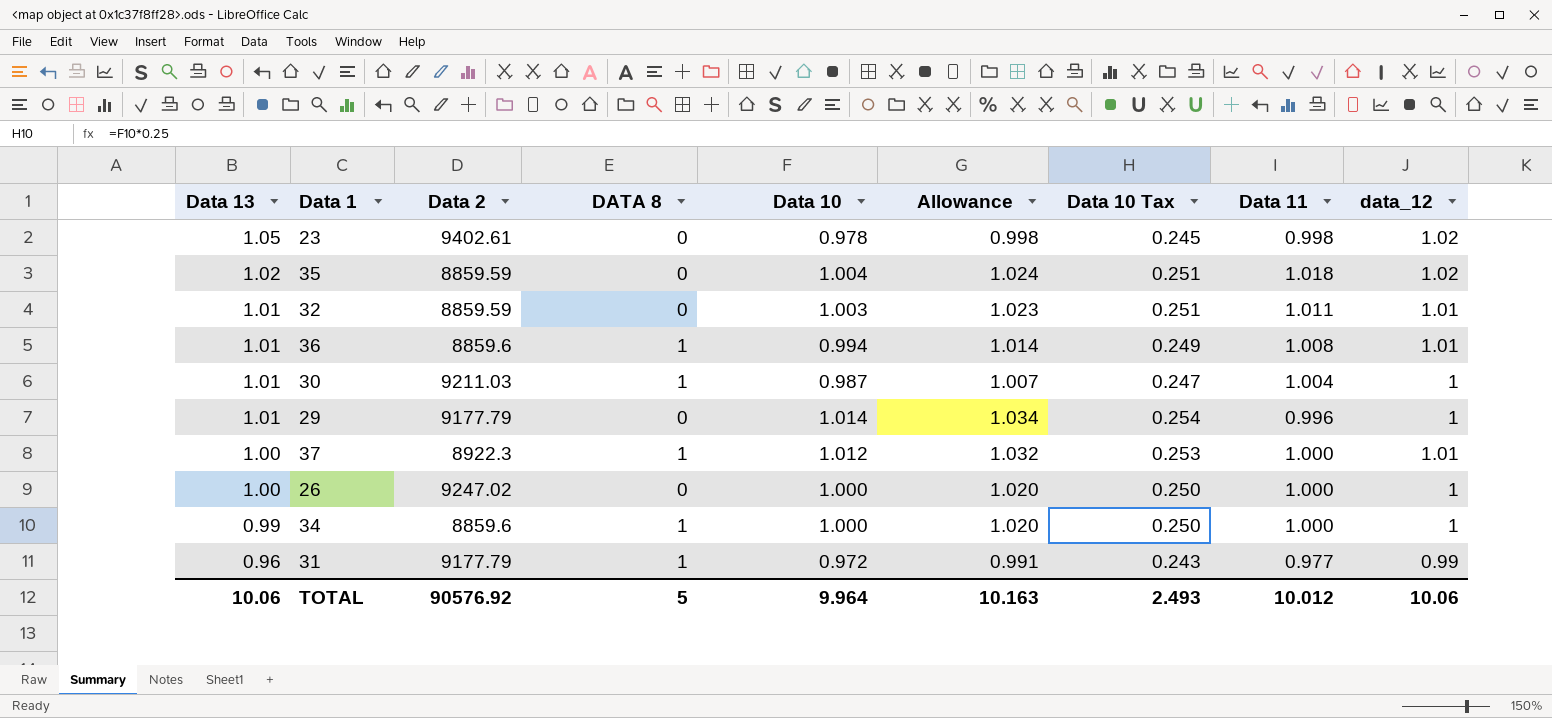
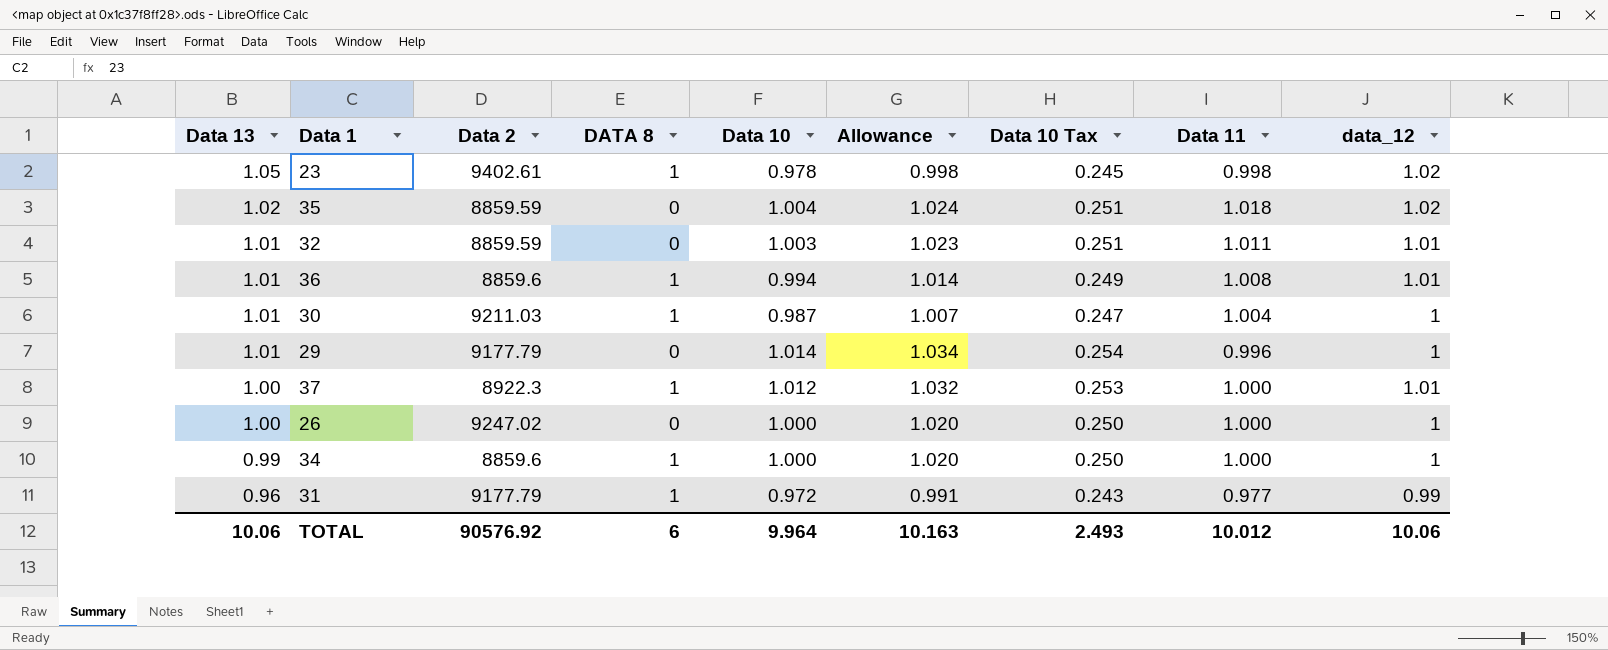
23 | DATA 8: 0 -> 1
TOTAL | DATA 8: 5 -> 6

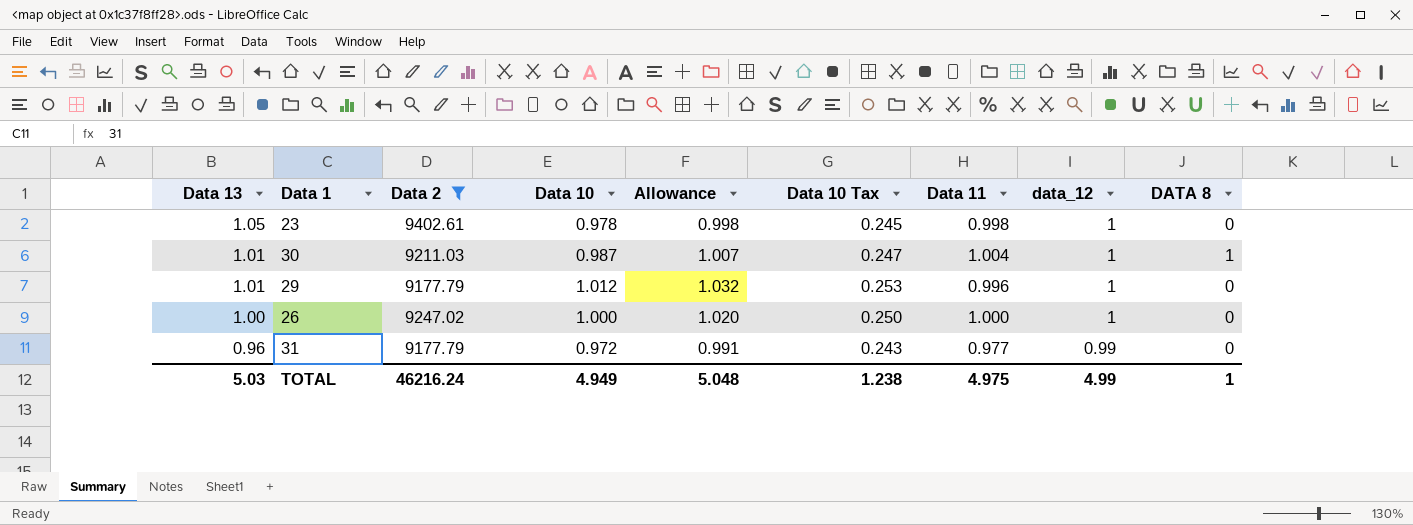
filter: none -> Data 2 >= 9177.79
column DATA 8 | position: 4 -> 9
23 | data_12: 1.02 -> 1
23 | DATA 8: 1 -> 0
29 | Data 10: 1.014 -> 1.012
29 | Allowance: 1.034 -> 1.032
29 | Data 10 Tax: 0.254 -> 0.253
31 | DATA 8: 1 -> 0
TOTAL | Data 13: 10.06 -> 5.03
TOTAL | Data 2: 90576.92 -> 46216.24
TOTAL | Data 10: 9.964 -> 4.949
TOTAL | Allowance: 10.163 -> 5.048
TOTAL | Data 10 Tax: 2.493 -> 1.238
TOTAL | Data 11: 10.012 -> 4.975
TOTAL | data_12: 10.06 -> 4.99
TOTAL | DATA 8: 6 -> 1

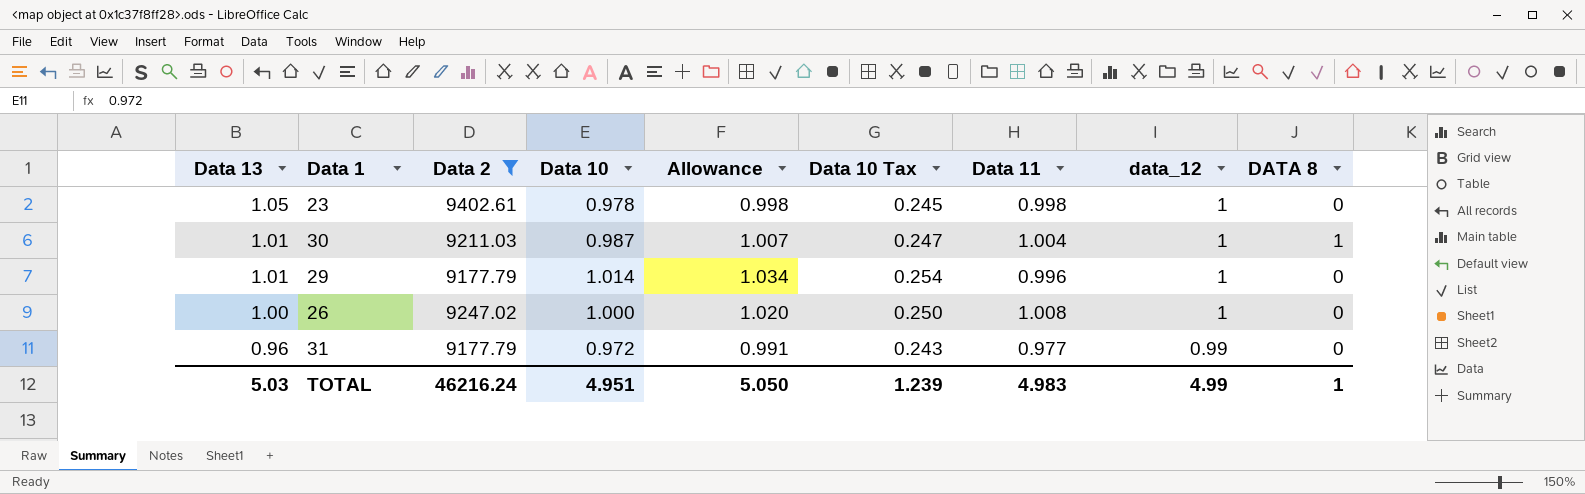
29 | Data 10: 1.012 -> 1.014
29 | Allowance: 1.032 -> 1.034
29 | Data 10 Tax: 0.253 -> 0.254
26 | Data 11: 1.000 -> 1.008
TOTAL | Data 10: 4.949 -> 4.951
TOTAL | Allowance: 5.048 -> 5.050
TOTAL | Data 10 Tax: 1.238 -> 1.239
TOTAL | Data 11: 4.975 -> 4.983

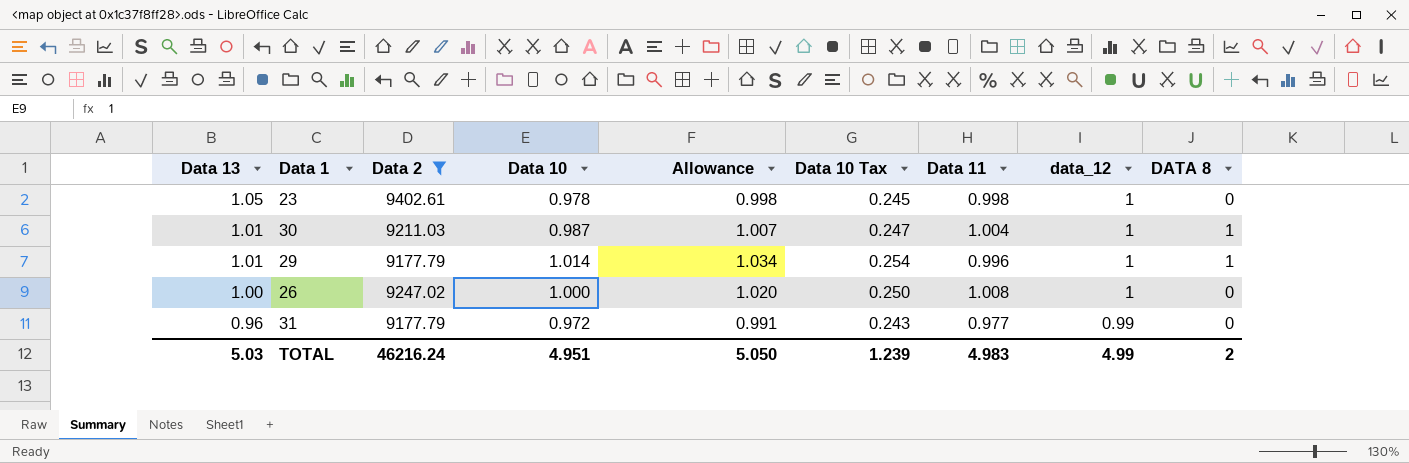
29 | DATA 8: 0 -> 1
TOTAL | DATA 8: 1 -> 2

